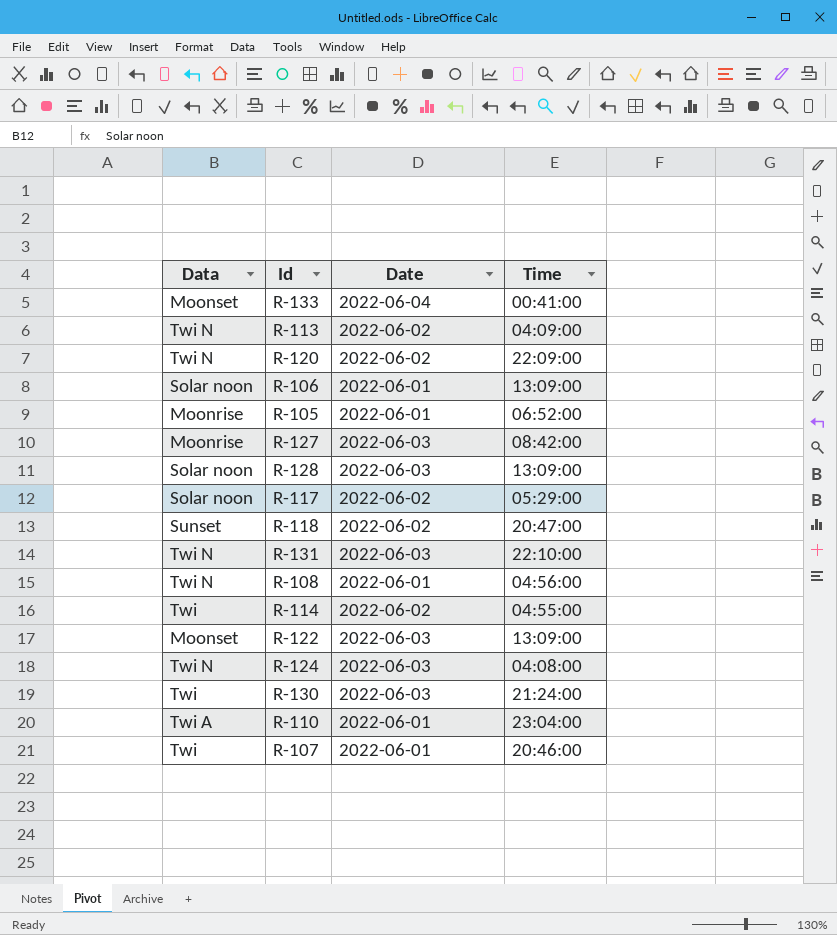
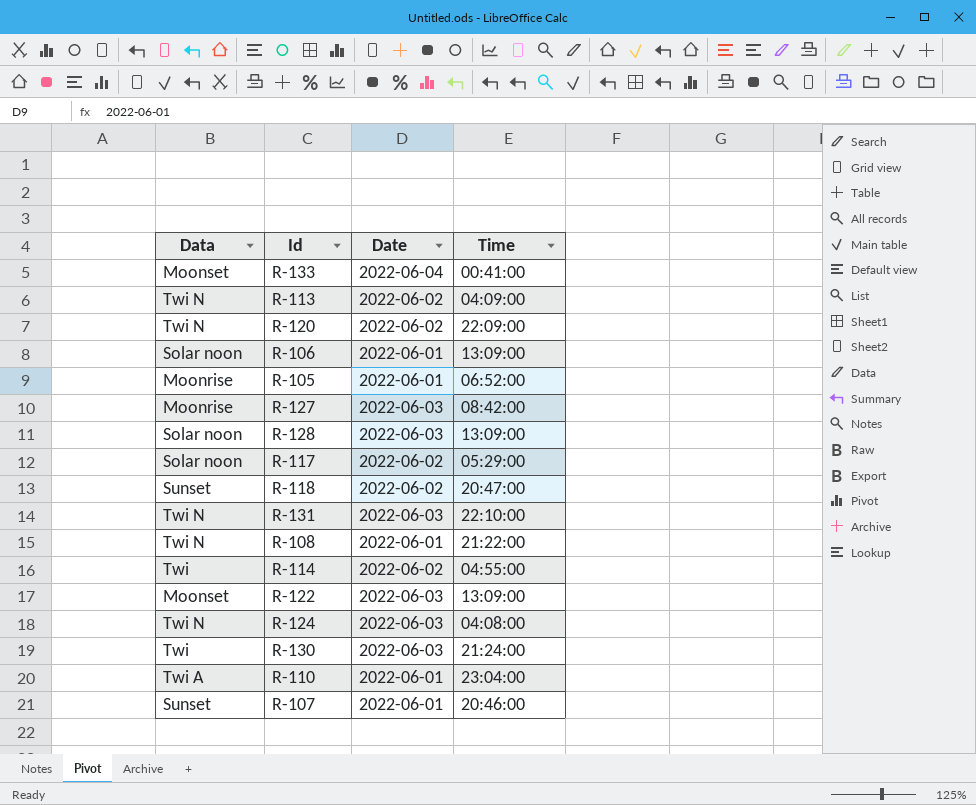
R-108 | Time: 04:56:00 -> 21:22:00
R-107 | Data: Twi -> Sunset

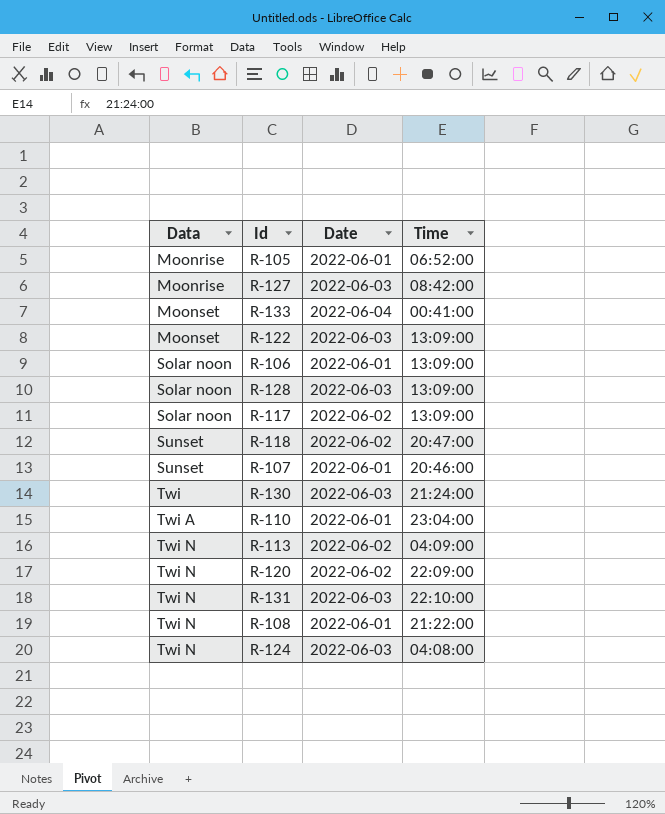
row order: none -> Data ascending
row R-114: Twi | 2022-06-02 | 04:55:00 -> none
R-117 | Time: 05:29:00 -> 13:09:00

